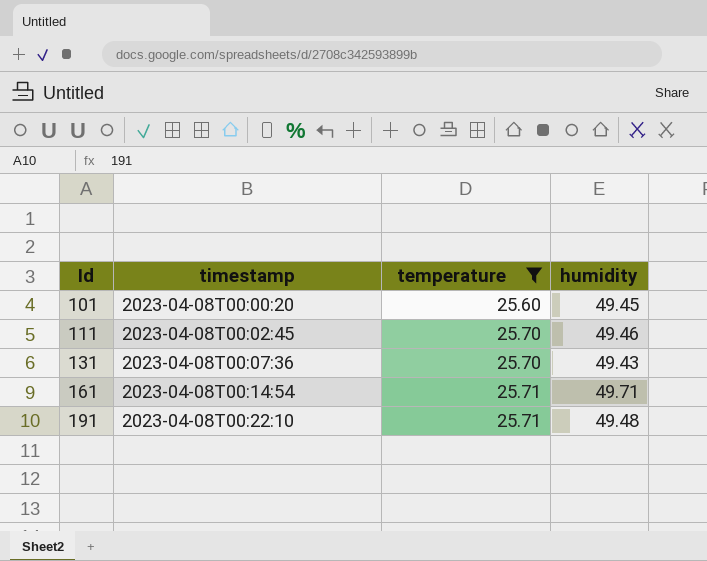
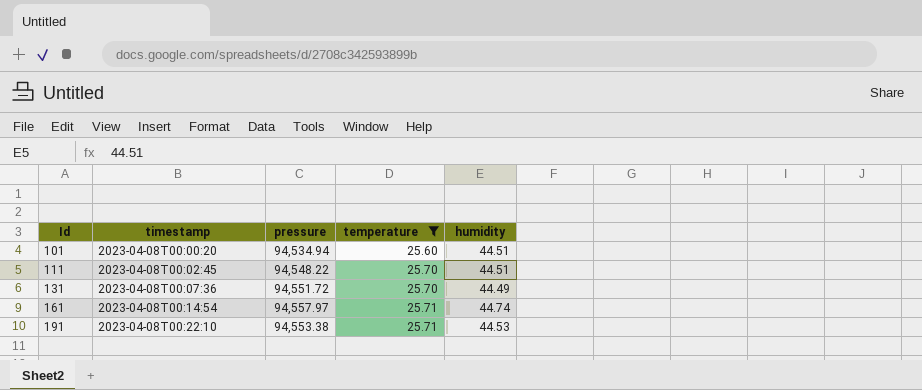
column pressure | position: none -> 3
101 | humidity: 49.45 -> 44.51
111 | humidity: 49.46 -> 44.51
131 | humidity: 49.43 -> 44.49
161 | humidity: 49.71 -> 44.74
191 | humidity: 49.48 -> 44.53

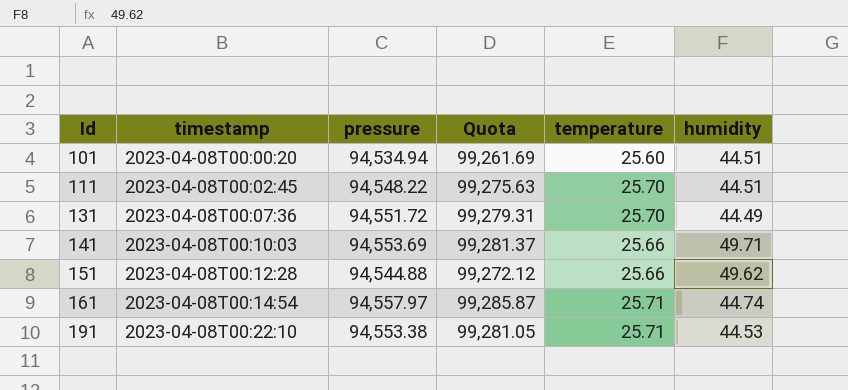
filter: temperature != 25.66 -> none
column Quota | formula: none -> [pressure] * 1.05

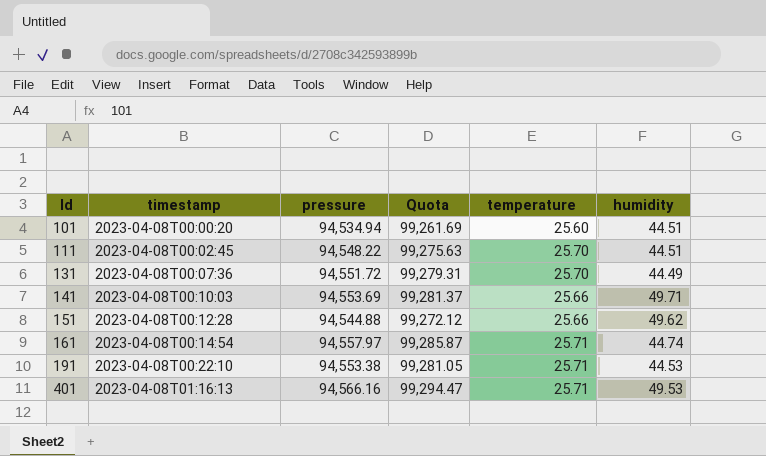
row 401: none -> 2023-04-08T01:16:13 | 94,566.16 | 99,294.47 | 25.71 | 49.53

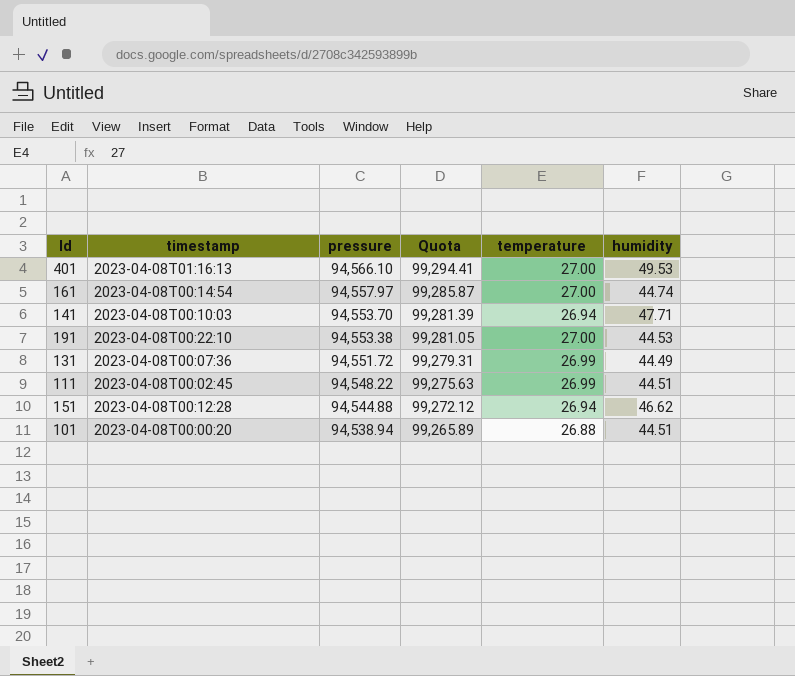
row order: Id ascending -> pressure descending
401 | pressure: 94,566.16 -> 94,566.10
401 | Quota: 99,294.47 -> 99,294.41
401 | temperature: 25.71 -> 27.00
161 | temperature: 25.71 -> 27.00
141 | pressure: 94,553.69 -> 94,553.70
141 | Quota: 99,281.37 -> 99,281.39
141 | temperature: 25.66 -> 26.94
141 | humidity: 49.71 -> 47.71
191 | temperature: 25.71 -> 27.00
131 | temperature: 25.70 -> 26.99
111 | temperature: 25.70 -> 26.99
151 | temperature: 25.66 -> 26.94
151 | humidity: 49.62 -> 46.62
101 | pressure: 94,534.94 -> 94,538.94
101 | Quota: 99,261.69 -> 99,265.89
101 | temperature: 25.60 -> 26.88

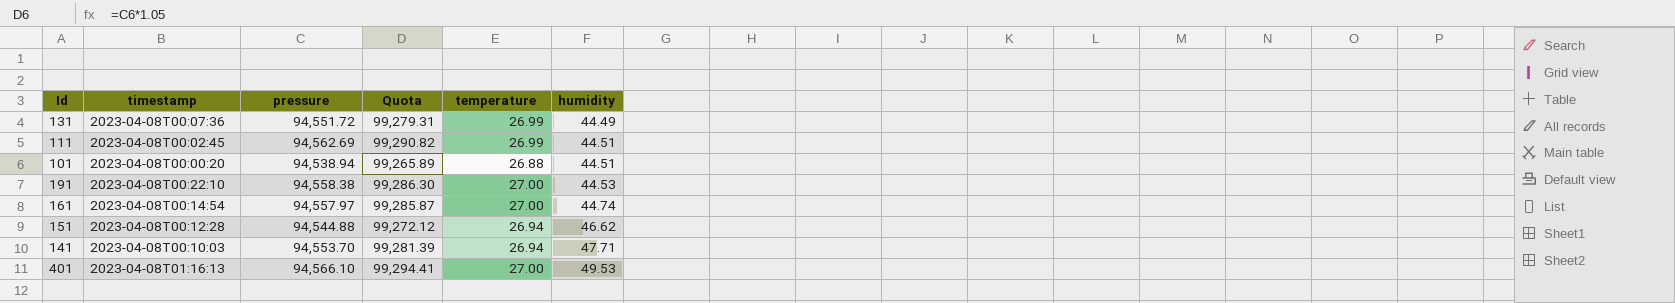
row order: pressure descending -> humidity ascending
111 | pressure: 94,548.22 -> 94,562.69
111 | Quota: 99,275.63 -> 99,290.82
191 | pressure: 94,553.38 -> 94,558.38
191 | Quota: 99,281.05 -> 99,286.30

